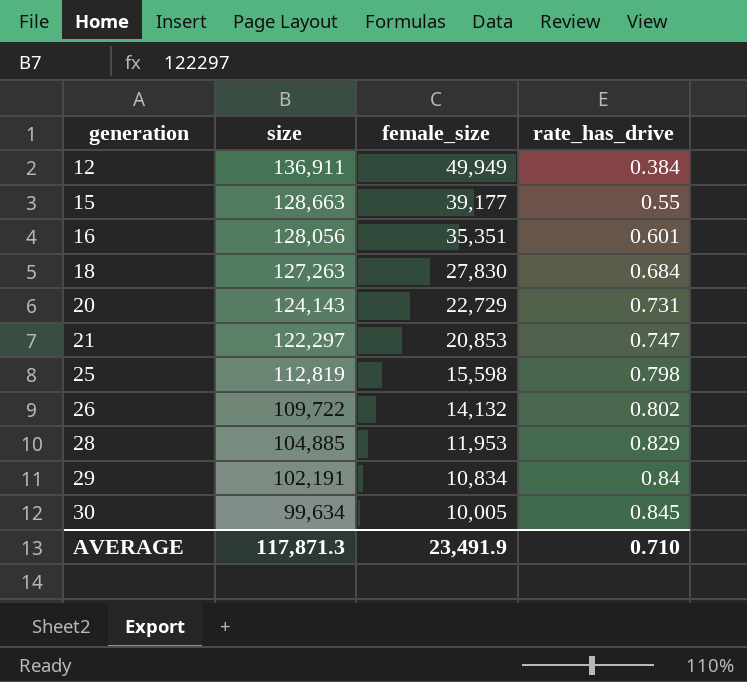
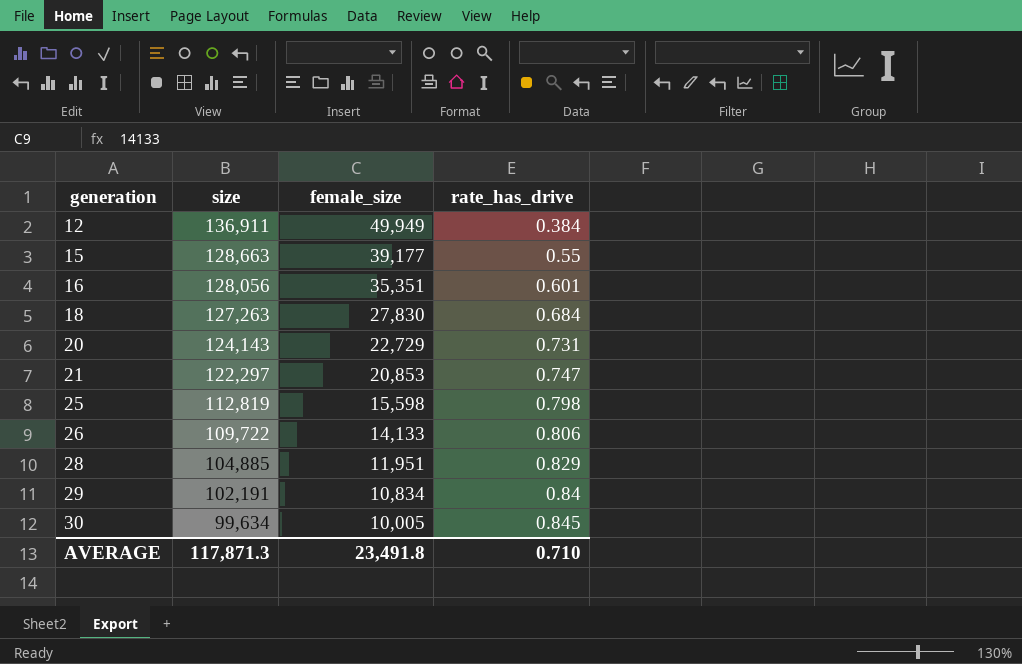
26 | female_size: 14,132 -> 14,133
26 | rate_has_drive: 0.802 -> 0.806
28 | female_size: 11,953 -> 11,951
AVERAGE | female_size: 23,491.9 -> 23,491.8

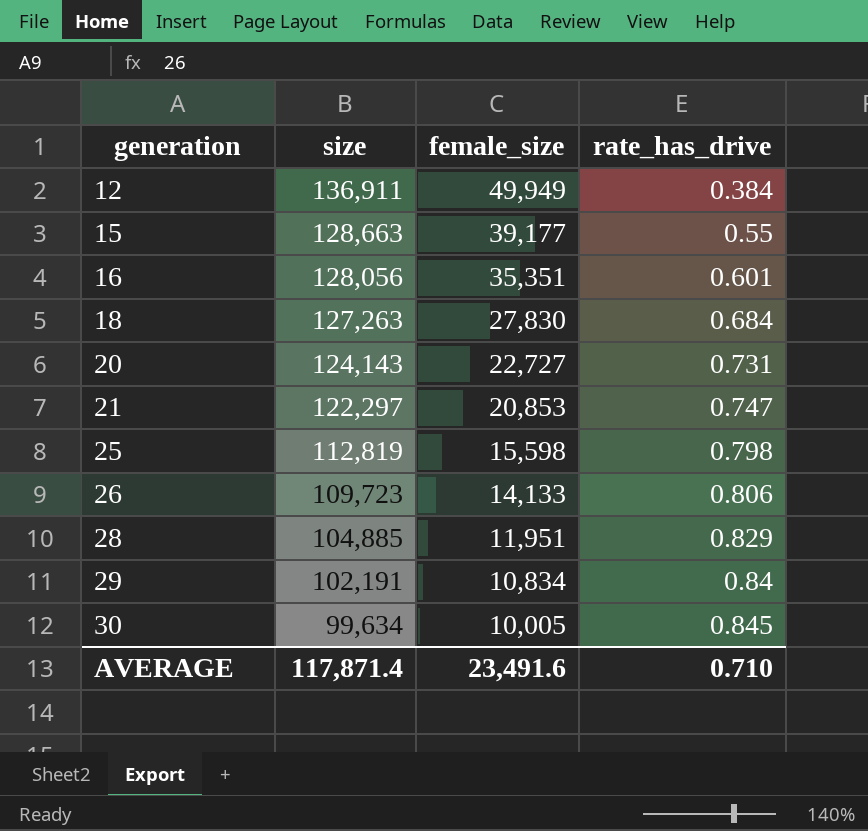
20 | female_size: 22,729 -> 22,727
26 | size: 109,722 -> 109,723
AVERAGE | size: 117,871.3 -> 117,871.4
AVERAGE | female_size: 23,491.8 -> 23,491.6

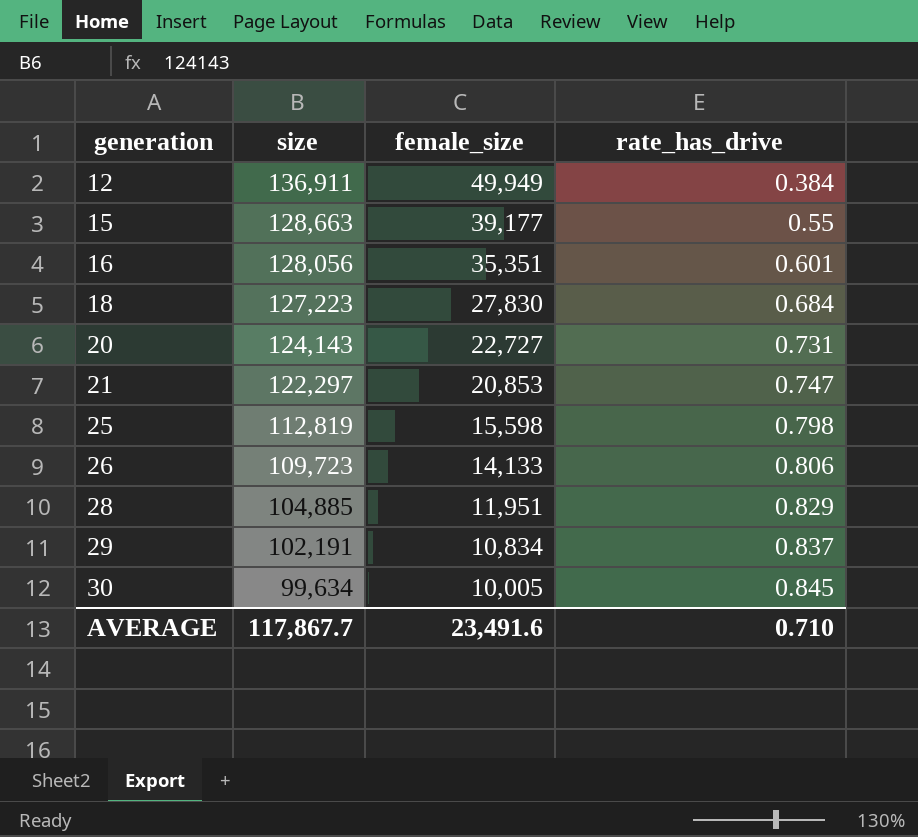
18 | size: 127,263 -> 127,223
29 | rate_has_drive: 0.84 -> 0.837
AVERAGE | size: 117,871.4 -> 117,867.7

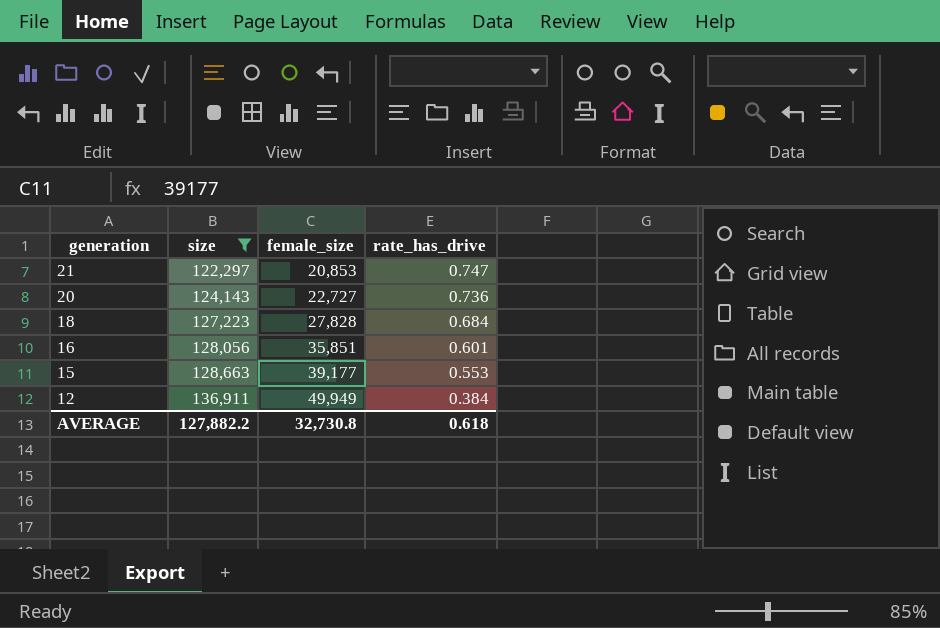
filter: none -> size >= 122,297
row order: generation ascending -> generation descending
20 | rate_has_drive: 0.731 -> 0.736
18 | female_size: 27,830 -> 27,828
16 | female_size: 35,351 -> 35,851
15 | rate_has_drive: 0.55 -> 0.553
AVERAGE | size: 117,867.7 -> 127,882.2
AVERAGE | female_size: 23,491.6 -> 32,730.8
AVERAGE | rate_has_drive: 0.710 -> 0.618

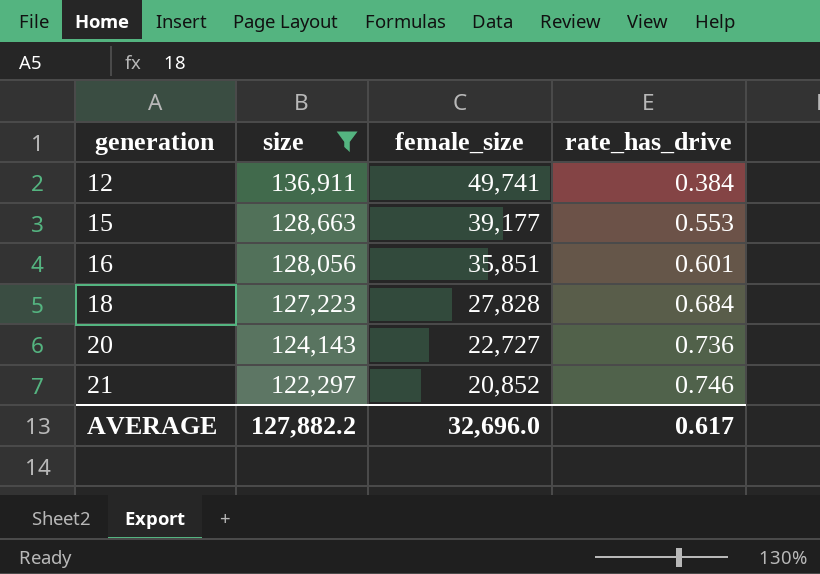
row order: generation descending -> generation ascending
12 | female_size: 49,949 -> 49,741
21 | female_size: 20,853 -> 20,852
21 | rate_has_drive: 0.747 -> 0.746
AVERAGE | female_size: 32,730.8 -> 32,696.0
AVERAGE | rate_has_drive: 0.618 -> 0.617

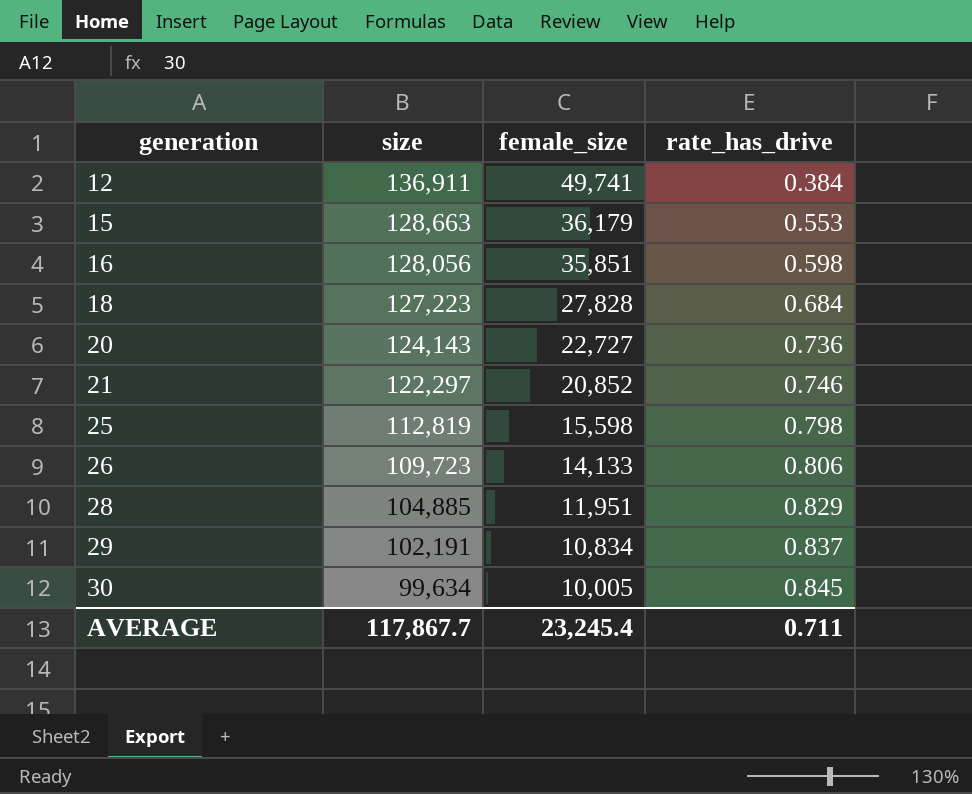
filter: size >= 122,297 -> none
15 | female_size: 39,177 -> 36,179
16 | rate_has_drive: 0.601 -> 0.598
AVERAGE | size: 127,882.2 -> 117,867.7
AVERAGE | female_size: 32,696.0 -> 23,245.4
AVERAGE | rate_has_drive: 0.617 -> 0.711

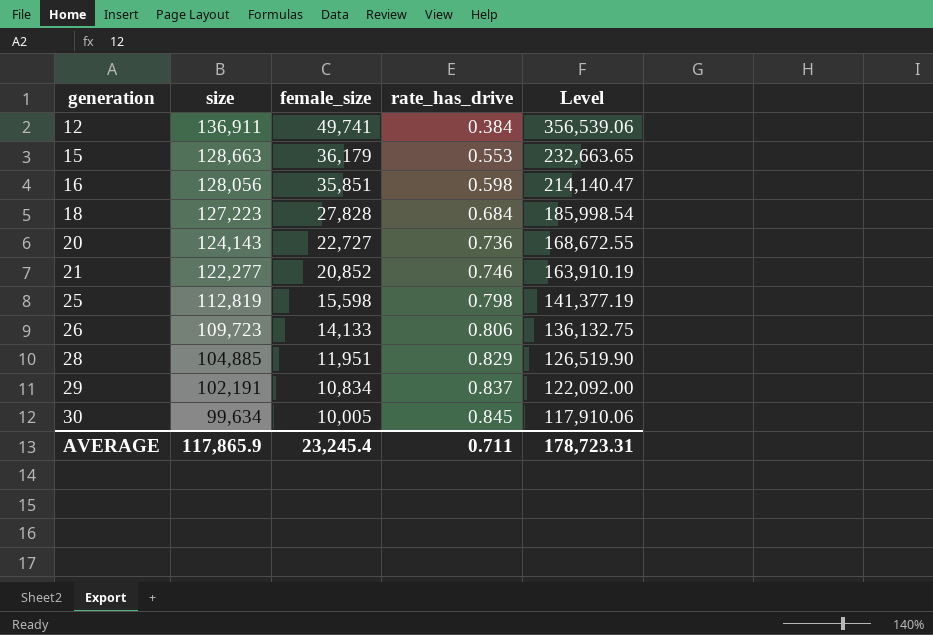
column Level | formula: none -> [size] / [rate_has_drive]
21 | size: 122,297 -> 122,277
AVERAGE | size: 117,867.7 -> 117,865.9

